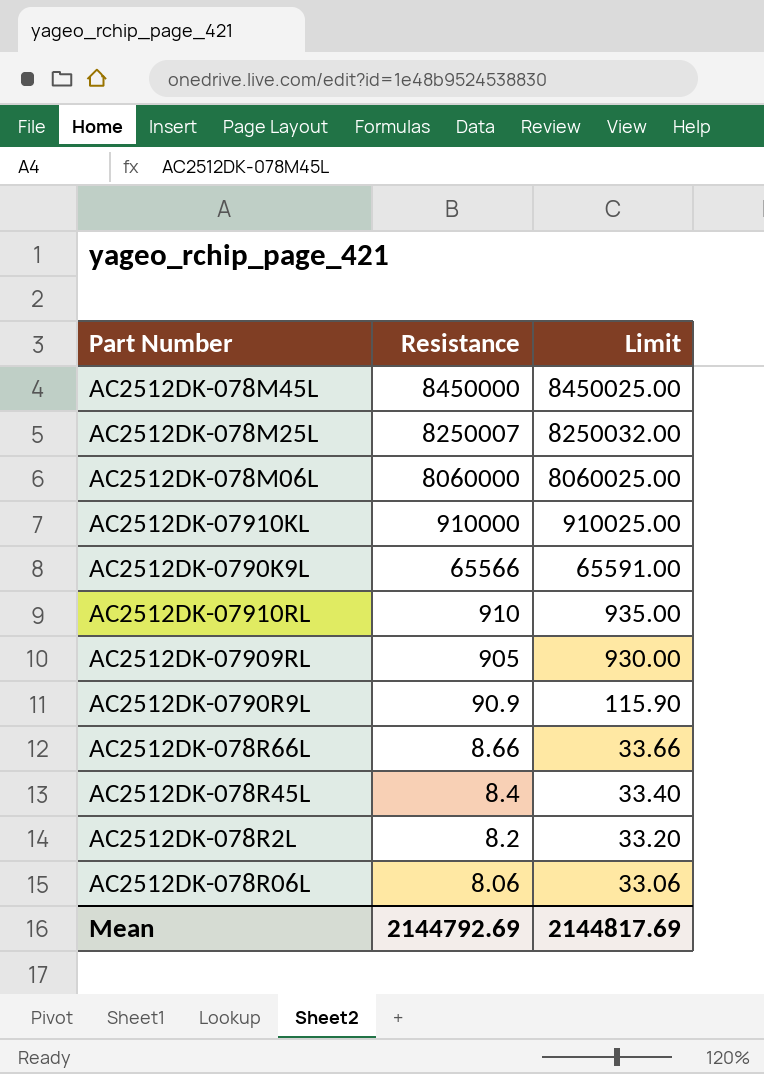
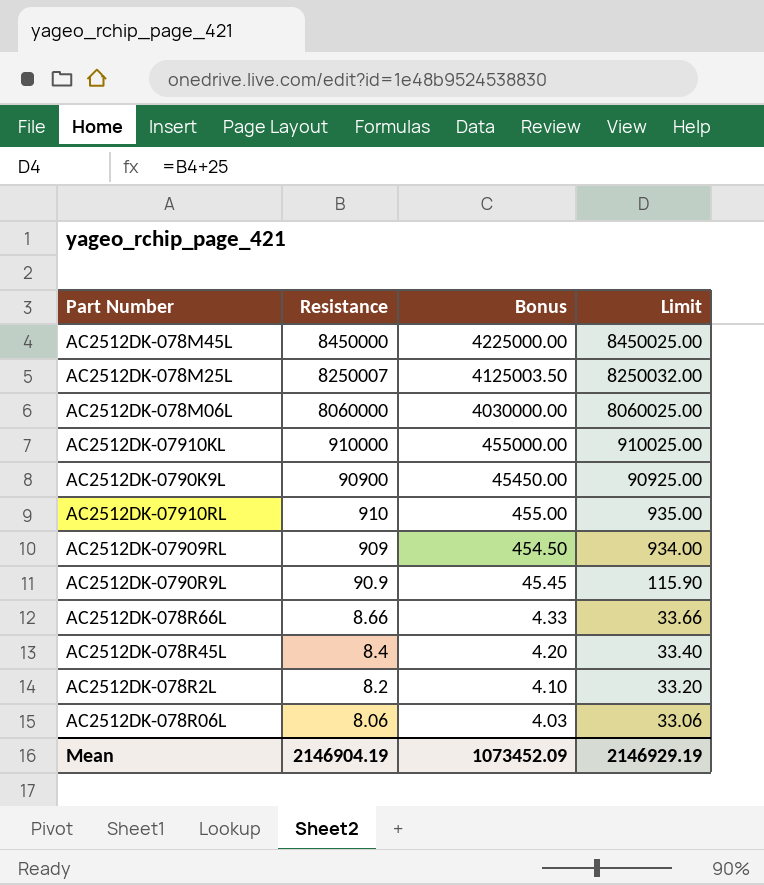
column Bonus | formula: none -> [Resistance] * 0.5
AC2512DK-0790K9L | Resistance: 65566 -> 90900
AC2512DK-0790K9L | Limit: 65591.00 -> 90925.00
AC2512DK-07909RL | Resistance: 905 -> 909
AC2512DK-07909RL | Limit: 930.00 -> 934.00
Mean | Resistance: 2144792.69 -> 2146904.19
Mean | Limit: 2144817.69 -> 2146929.19

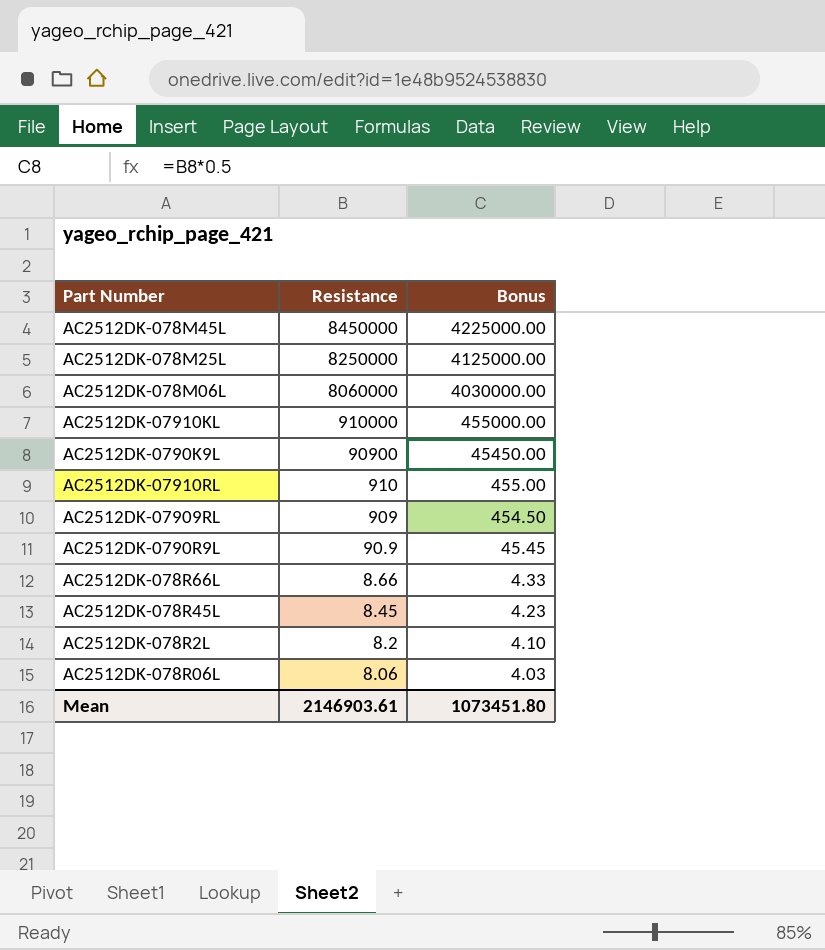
column Limit | formula: [Resistance] + 25 -> none
AC2512DK-078M25L | Resistance: 8250007 -> 8250000
AC2512DK-078M25L | Bonus: 4125003.50 -> 4125000.00
AC2512DK-078R45L | Resistance: 8.4 -> 8.45
AC2512DK-078R45L | Bonus: 4.20 -> 4.23
Mean | Resistance: 2146904.19 -> 2146903.61
Mean | Bonus: 1073452.09 -> 1073451.80

